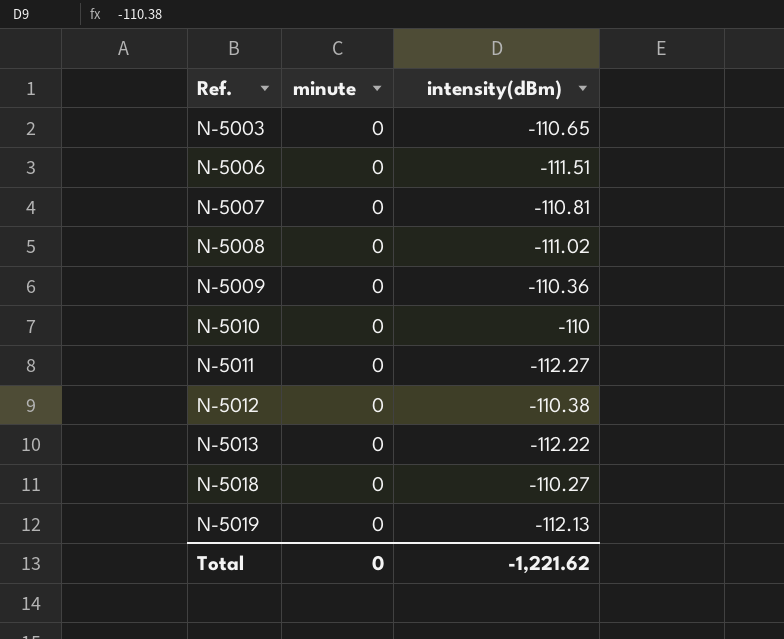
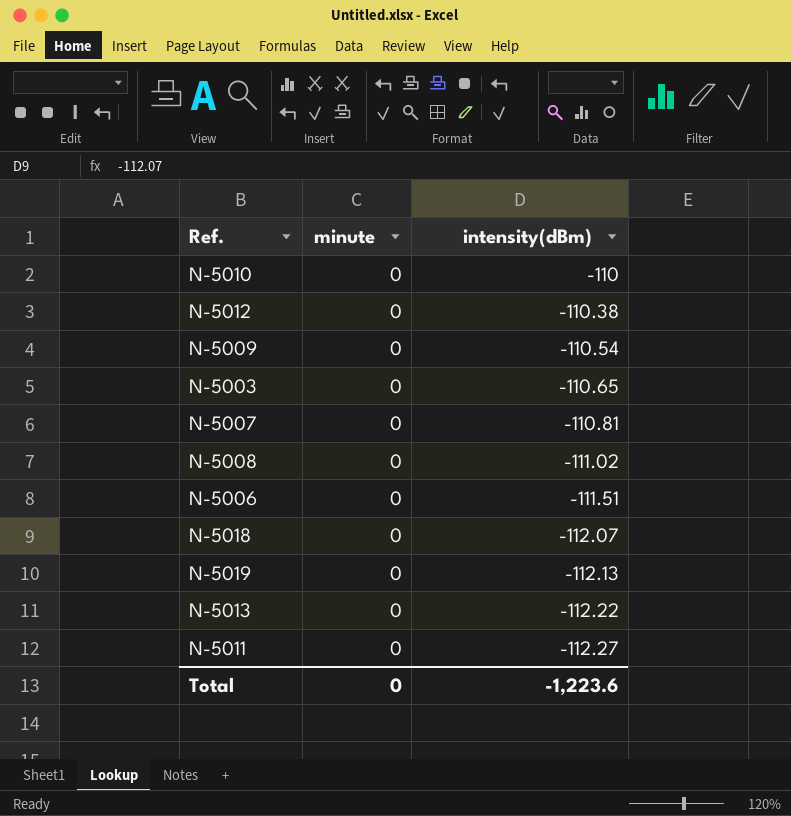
row order: Ref. ascending -> intensity(dBm) descending
N-5009 | intensity(dBm): -110.36 -> -110.54
N-5018 | intensity(dBm): -110.27 -> -112.07
Total | intensity(dBm): -1,221.62 -> -1,223.6

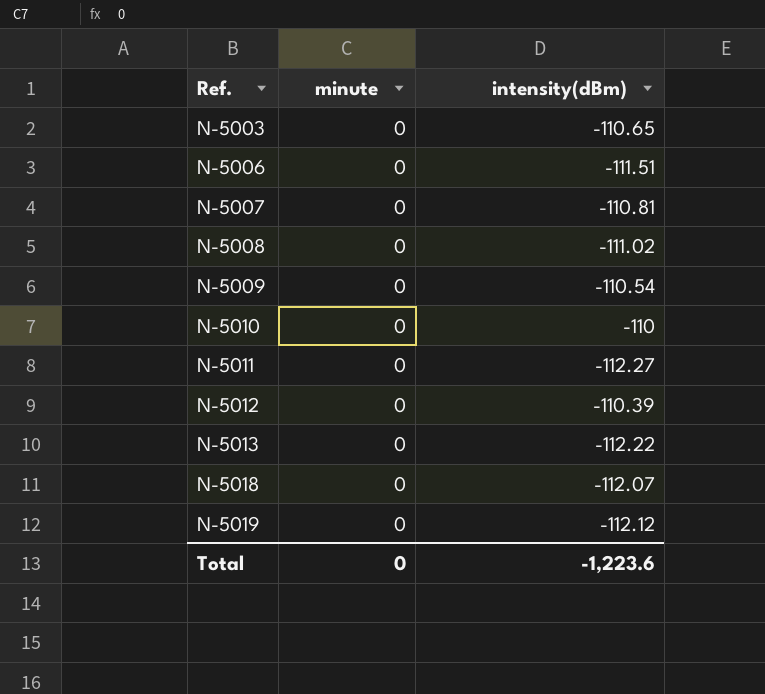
row order: intensity(dBm) descending -> Ref. ascending
N-5012 | intensity(dBm): -110.38 -> -110.39
N-5019 | intensity(dBm): -112.13 -> -112.12

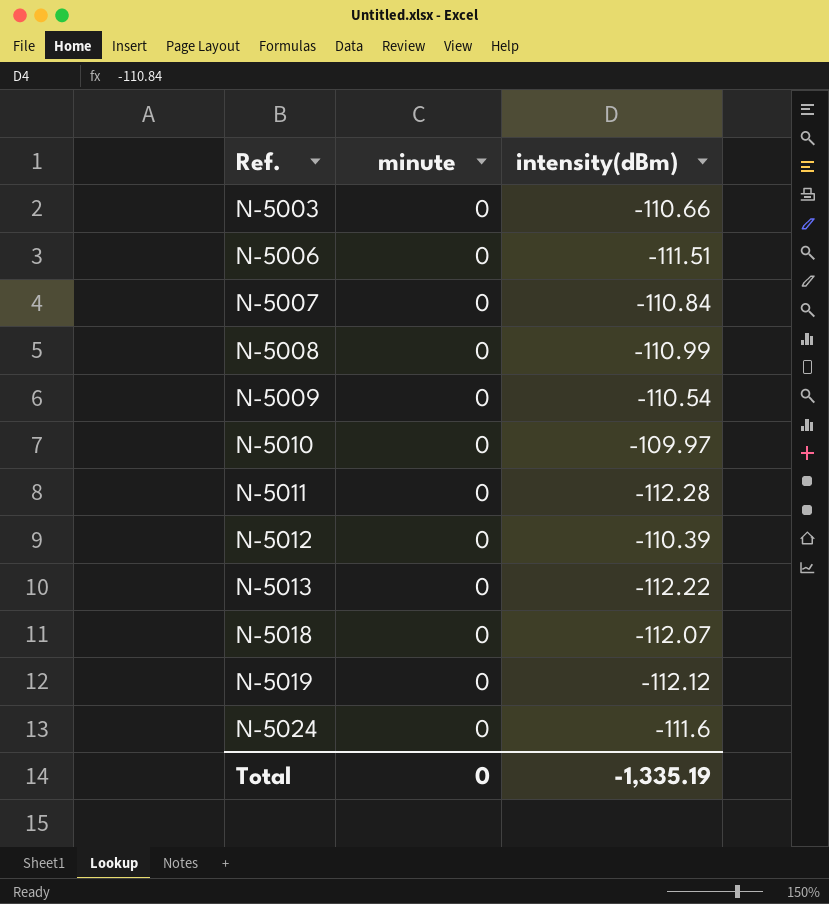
N-5003 | intensity(dBm): -110.65 -> -110.66
N-5007 | intensity(dBm): -110.81 -> -110.84
N-5008 | intensity(dBm): -111.02 -> -110.99
N-5010 | intensity(dBm): -110 -> -109.97
N-5011 | intensity(dBm): -112.27 -> -112.28
row N-5024: none -> 0 | -111.6
Total | intensity(dBm): -1,223.6 -> -1,335.19

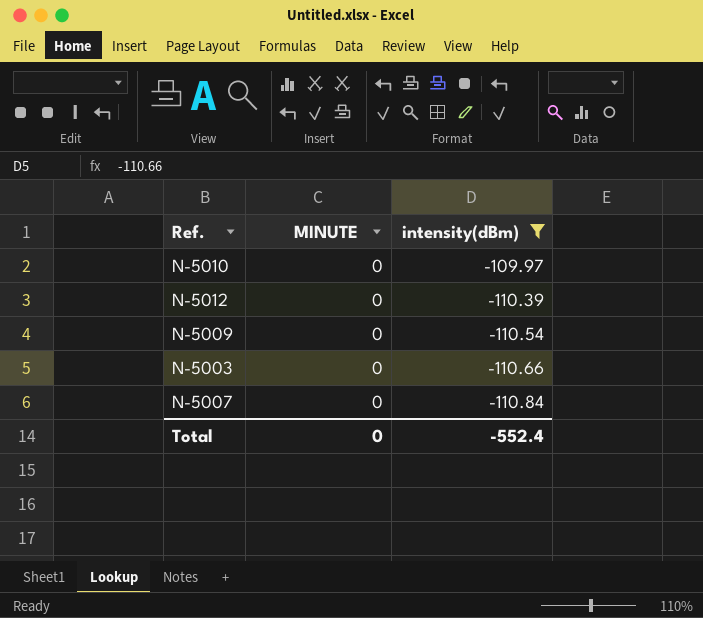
filter: none -> intensity(dBm) >= -110.84
row order: Ref. ascending -> intensity(dBm) descending
column name: minute -> MINUTE
Total | intensity(dBm): -1,335.19 -> -552.4

